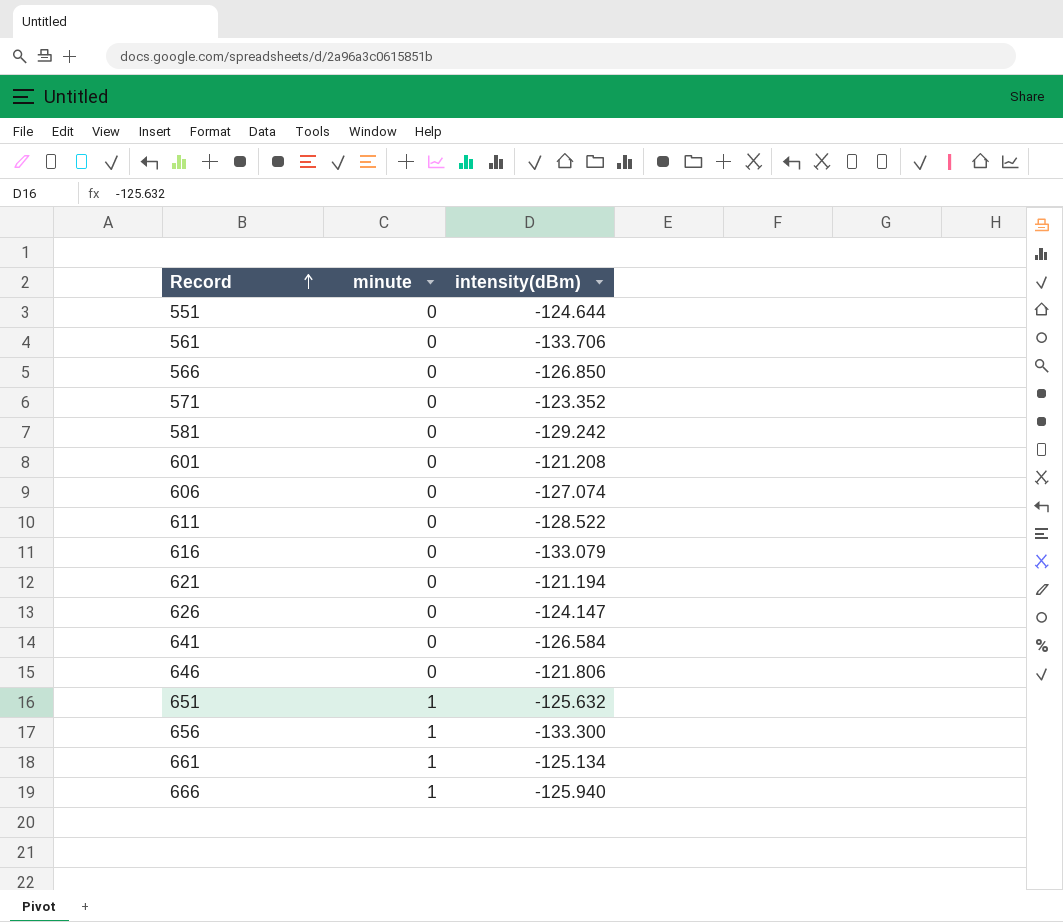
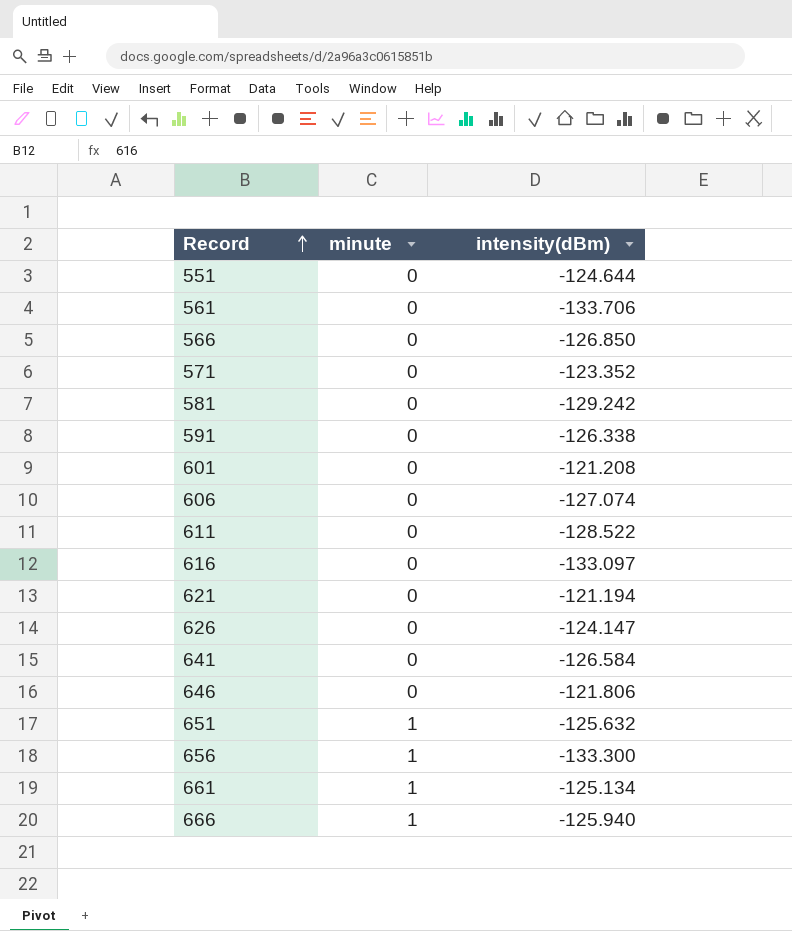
row 591: none -> 0 | -126.338
616 | intensity(dBm): -133.079 -> -133.097

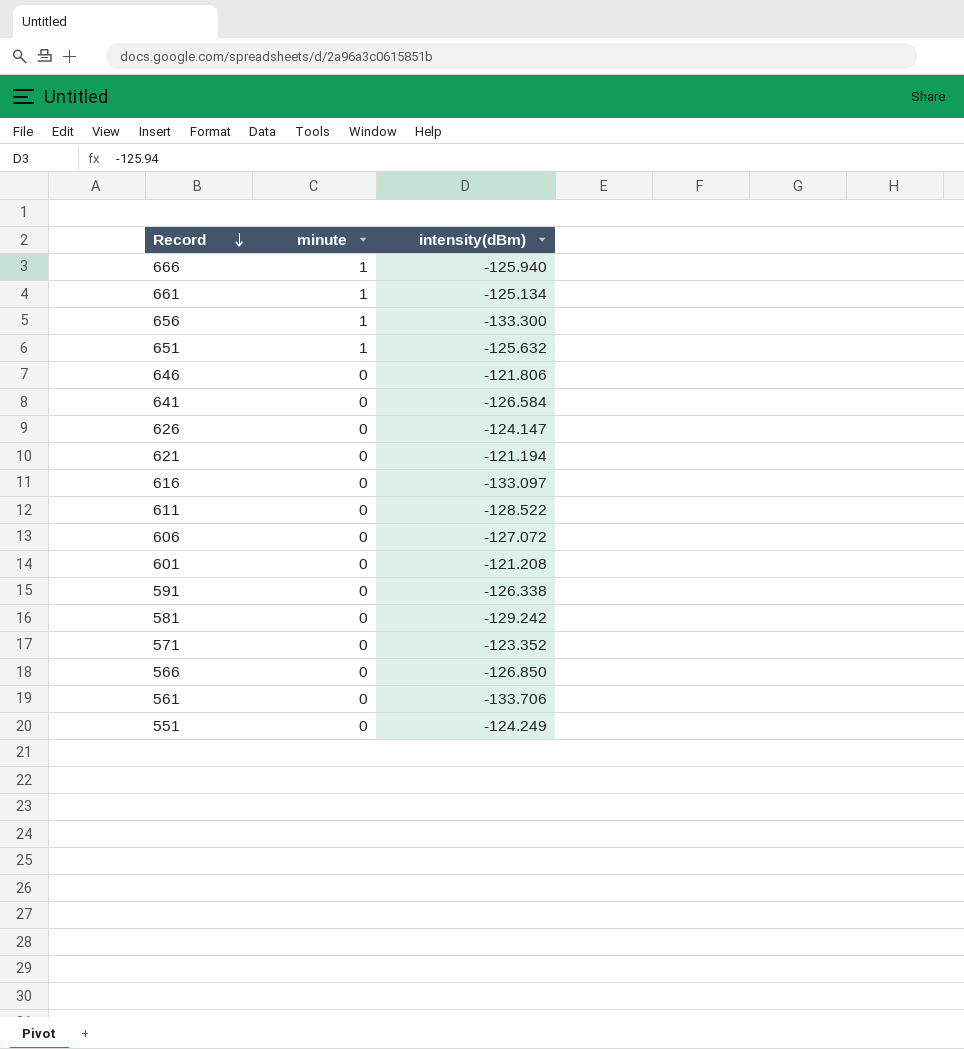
row order: Record ascending -> Record descending
606 | intensity(dBm): -127.074 -> -127.072
551 | intensity(dBm): -124.644 -> -124.249

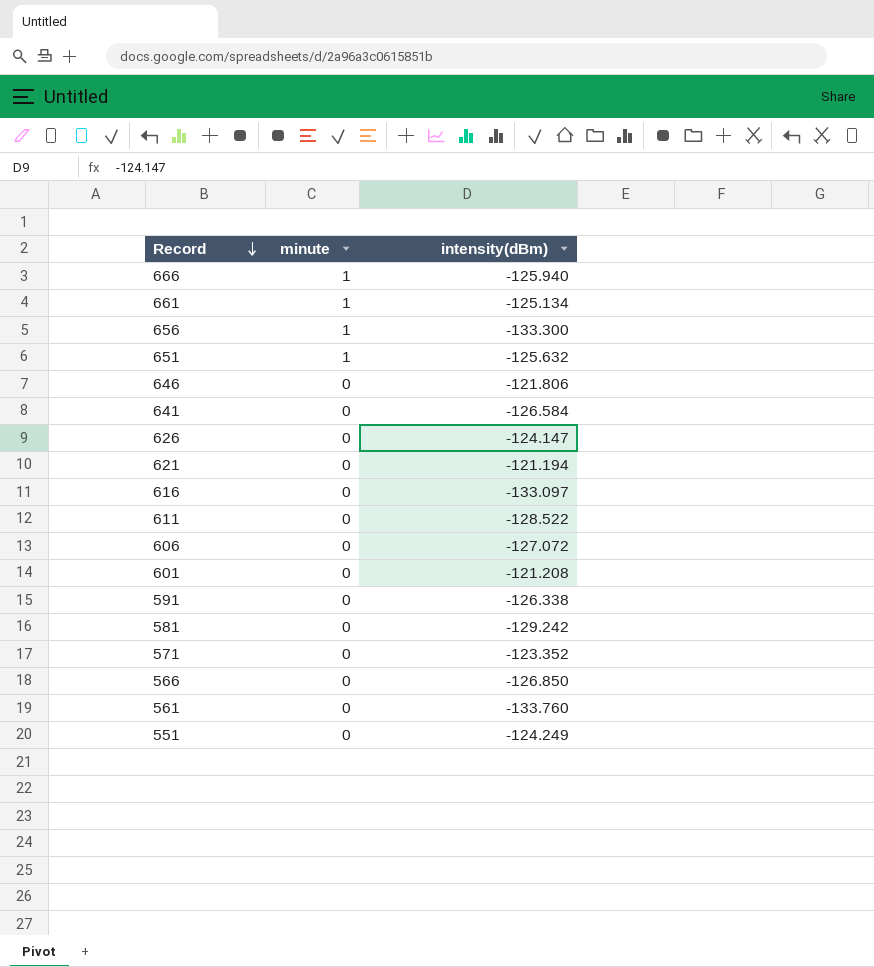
561 | intensity(dBm): -133.706 -> -133.760

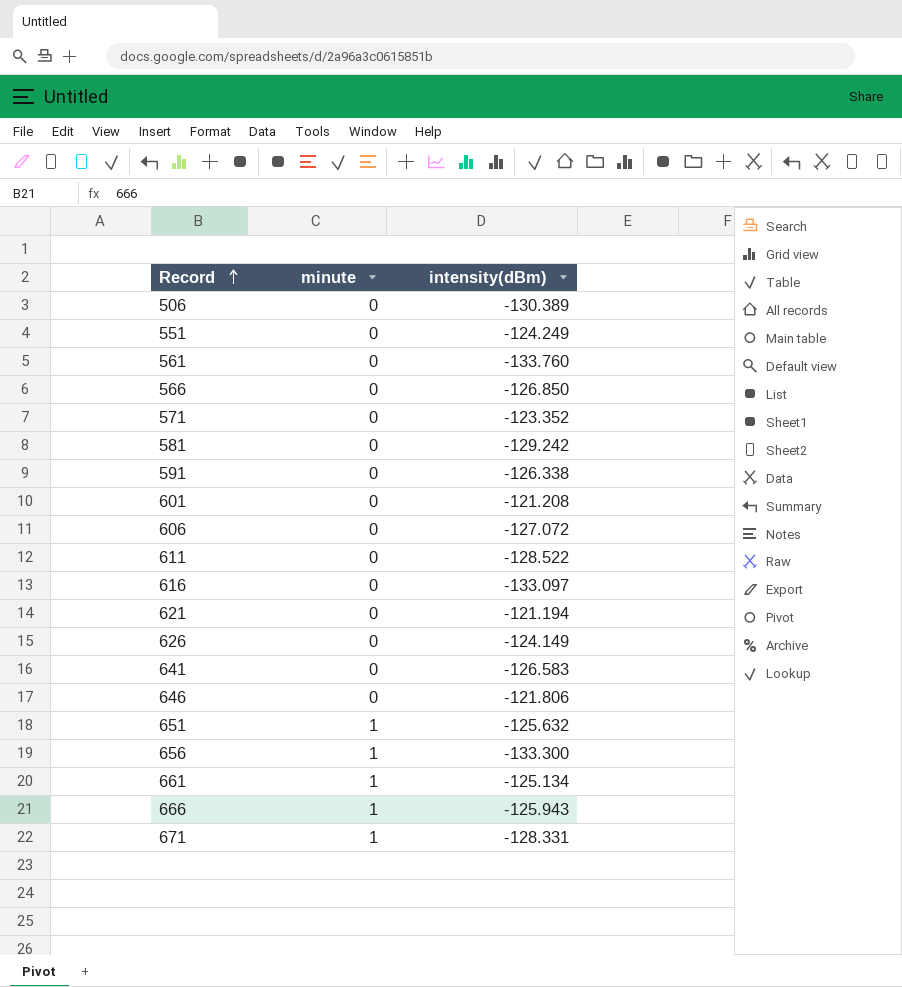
row order: Record descending -> Record ascending
row 506: none -> 0 | -130.389
626 | intensity(dBm): -124.147 -> -124.149
641 | intensity(dBm): -126.584 -> -126.583
666 | intensity(dBm): -125.940 -> -125.943
row 671: none -> 1 | -128.331

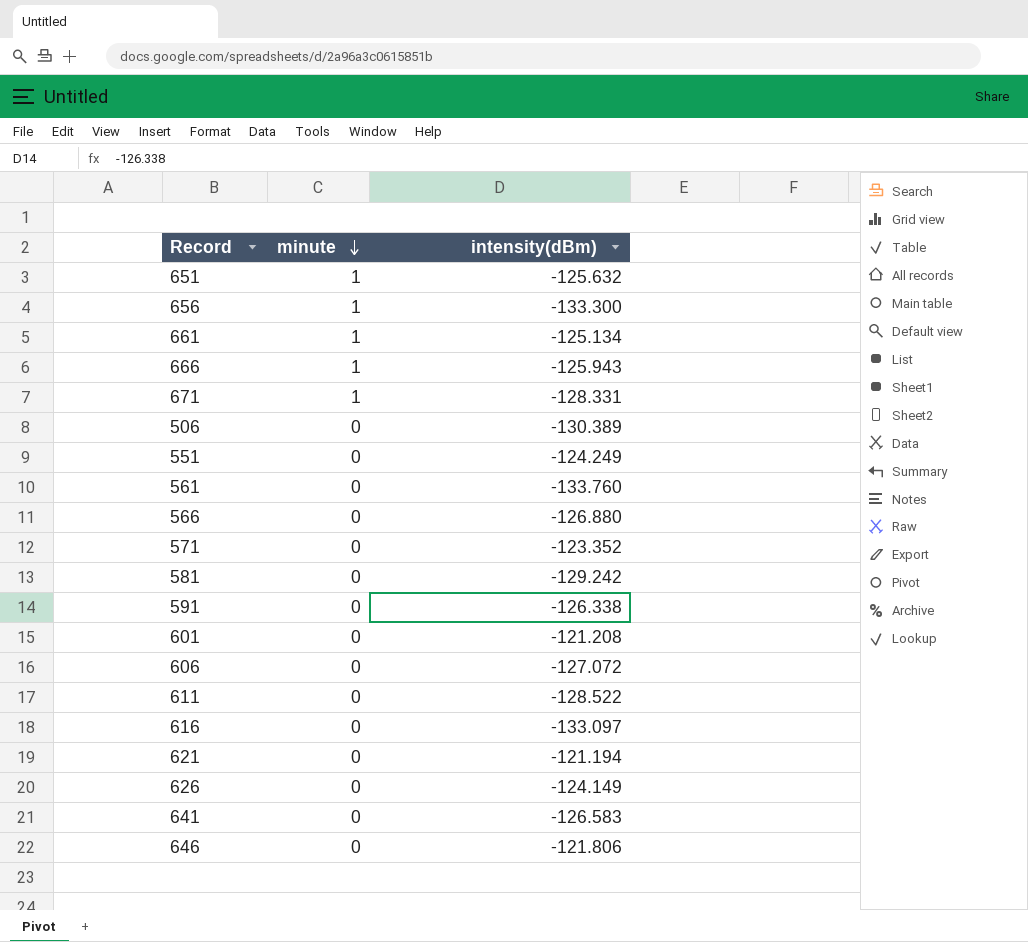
row order: Record ascending -> minute descending
566 | intensity(dBm): -126.850 -> -126.880

